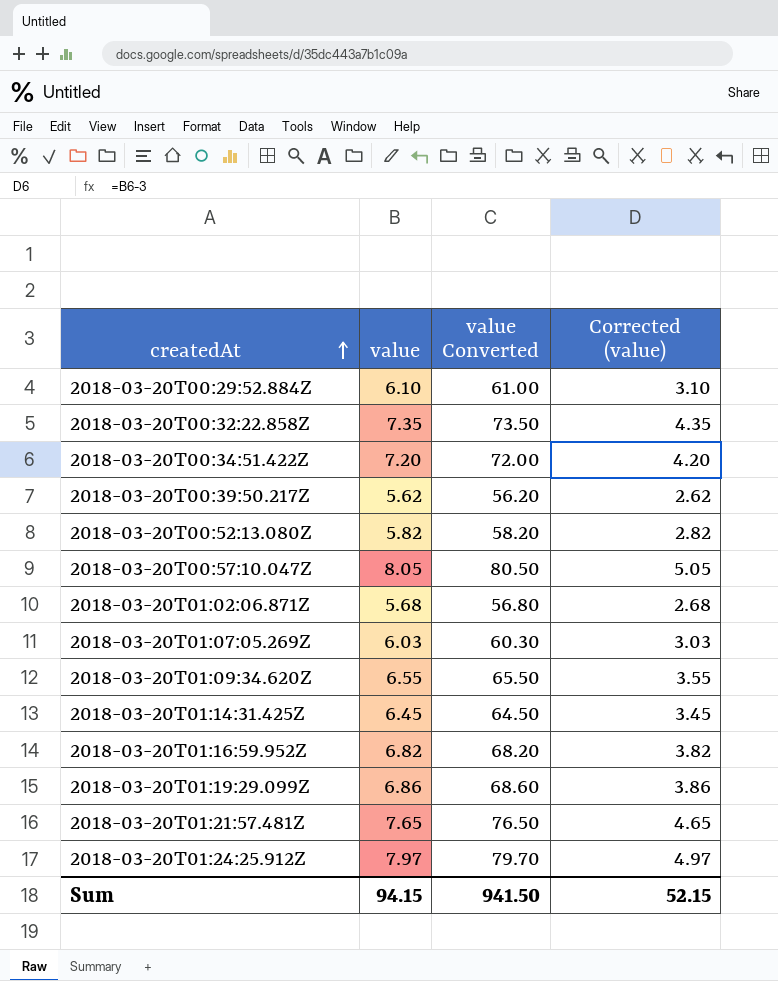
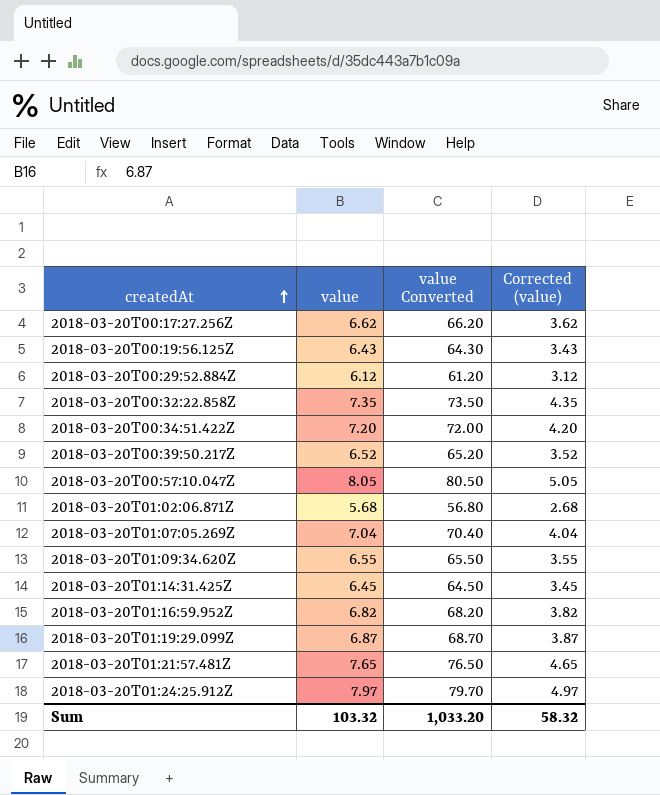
row 2018-03-20T00:52:13.080Z: 5.82 | 58.20 | 2.82 -> none
row 2018-03-20T00:17:27.256Z: none -> 6.62 | 66.20 | 3.62
row 2018-03-20T00:19:56.125Z: none -> 6.43 | 64.30 | 3.43
2018-03-20T00:29:52.884Z | value: 6.10 -> 6.12
2018-03-20T00:29:52.884Z | value Converted: 61.00 -> 61.20
2018-03-20T00:29:52.884Z | Corrected (value): 3.10 -> 3.12
2018-03-20T00:39:50.217Z | value: 5.62 -> 6.52
2018-03-20T00:39:50.217Z | value Converted: 56.20 -> 65.20
2018-03-20T00:39:50.217Z | Corrected (value): 2.62 -> 3.52
2018-03-20T01:07:05.269Z | value: 6.03 -> 7.04
2018-03-20T01:07:05.269Z | value Converted: 60.30 -> 70.40
2018-03-20T01:07:05.269Z | Corrected (value): 3.03 -> 4.04
2018-03-20T01:19:29.099Z | value: 6.86 -> 6.87
2018-03-20T01:19:29.099Z | value Converted: 68.60 -> 68.70
2018-03-20T01:19:29.099Z | Corrected (value): 3.86 -> 3.87
Sum | value: 94.15 -> 103.32
Sum | value Converted: 941.50 -> 1,033.20
Sum | Corrected (value): 52.15 -> 58.32

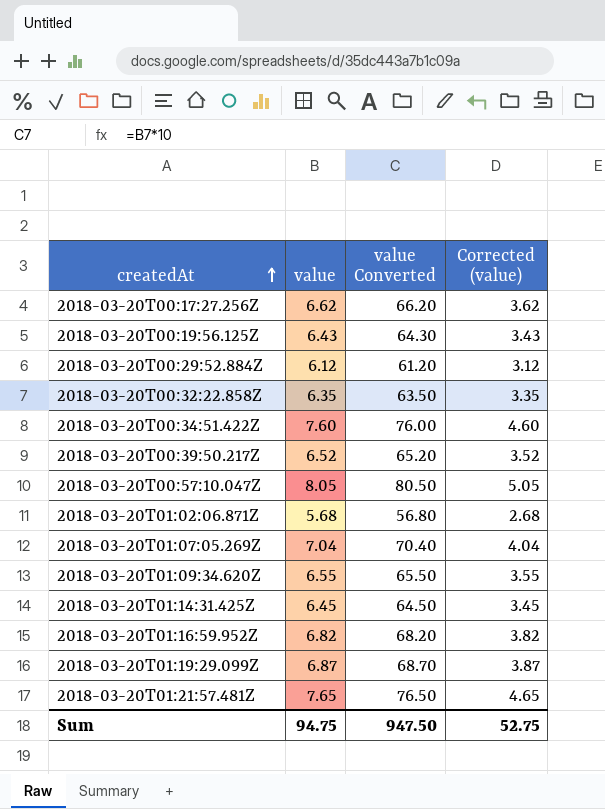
row 2018-03-20T01:24:25.912Z: 7.97 | 79.70 | 4.97 -> none
2018-03-20T00:32:22.858Z | value: 7.35 -> 6.35
2018-03-20T00:32:22.858Z | value Converted: 73.50 -> 63.50
2018-03-20T00:32:22.858Z | Corrected (value): 4.35 -> 3.35
2018-03-20T00:34:51.422Z | value: 7.20 -> 7.60
2018-03-20T00:34:51.422Z | value Converted: 72.00 -> 76.00
2018-03-20T00:34:51.422Z | Corrected (value): 4.20 -> 4.60
Sum | value: 103.32 -> 94.75
Sum | value Converted: 1,033.20 -> 947.50
Sum | Corrected (value): 58.32 -> 52.75

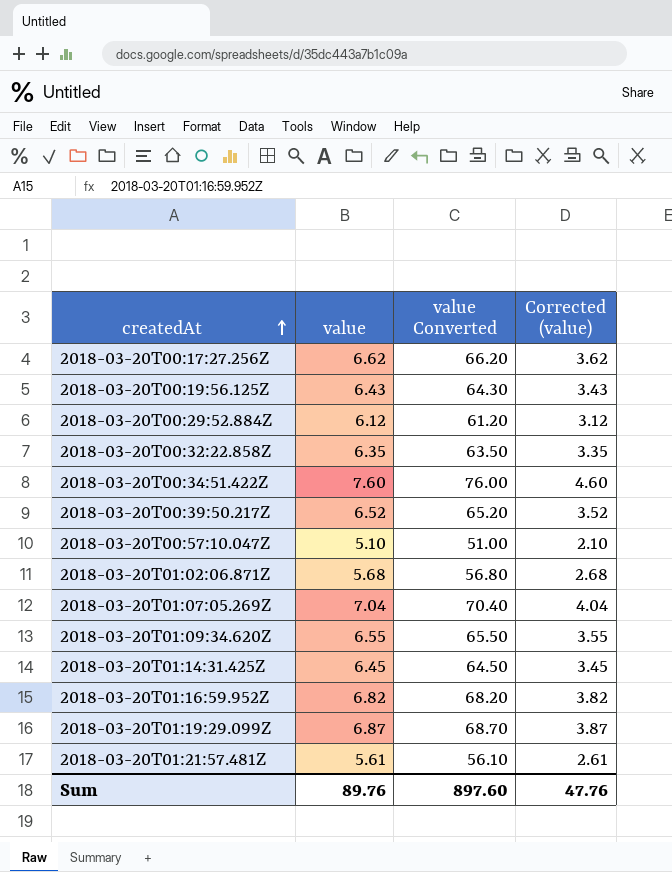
2018-03-20T00:57:10.047Z | value: 8.05 -> 5.10
2018-03-20T00:57:10.047Z | value Converted: 80.50 -> 51.00
2018-03-20T00:57:10.047Z | Corrected (value): 5.05 -> 2.10
2018-03-20T01:21:57.481Z | value: 7.65 -> 5.61
2018-03-20T01:21:57.481Z | value Converted: 76.50 -> 56.10
2018-03-20T01:21:57.481Z | Corrected (value): 4.65 -> 2.61
Sum | value: 94.75 -> 89.76
Sum | value Converted: 947.50 -> 897.60
Sum | Corrected (value): 52.75 -> 47.76

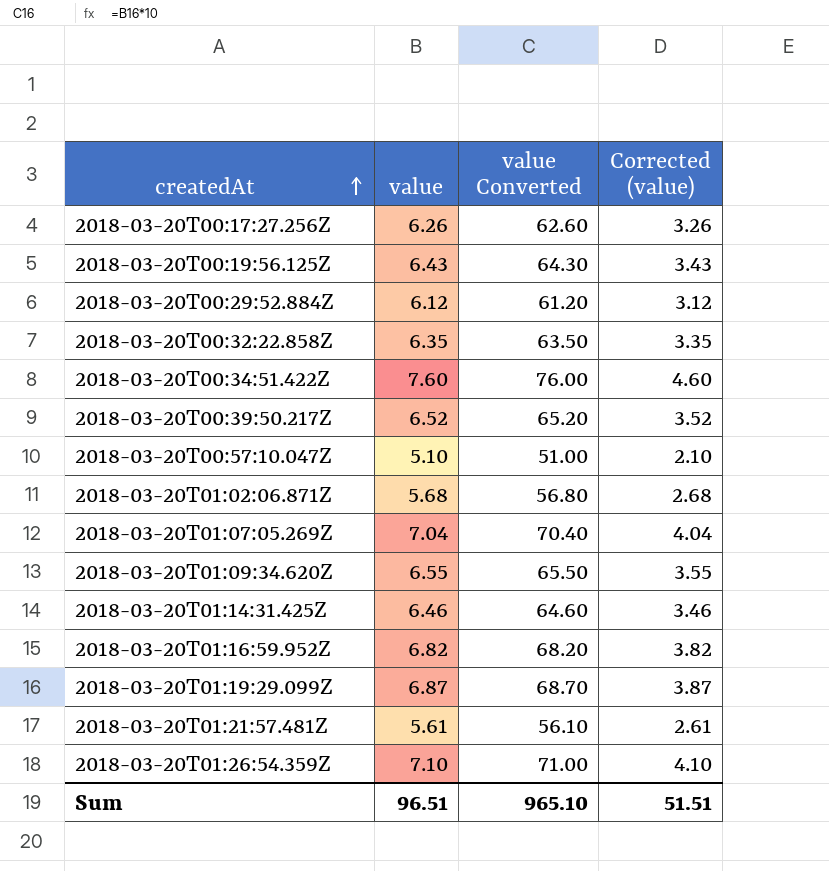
2018-03-20T00:17:27.256Z | value: 6.62 -> 6.26
2018-03-20T00:17:27.256Z | value Converted: 66.20 -> 62.60
2018-03-20T00:17:27.256Z | Corrected (value): 3.62 -> 3.26
2018-03-20T01:14:31.425Z | value: 6.45 -> 6.46
2018-03-20T01:14:31.425Z | value Converted: 64.50 -> 64.60
2018-03-20T01:14:31.425Z | Corrected (value): 3.45 -> 3.46
row 2018-03-20T01:26:54.359Z: none -> 7.10 | 71.00 | 4.10
Sum | value: 89.76 -> 96.51
Sum | value Converted: 897.60 -> 965.10
Sum | Corrected (value): 47.76 -> 51.51

